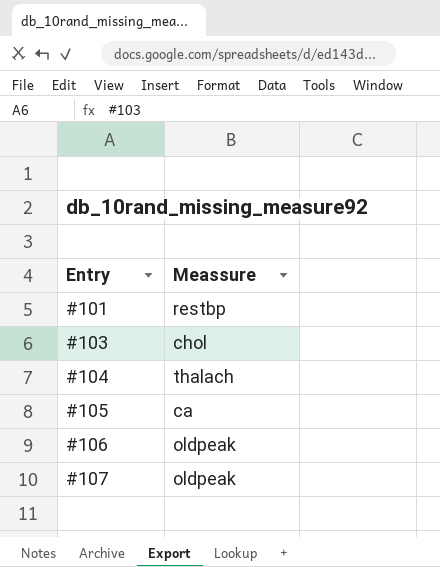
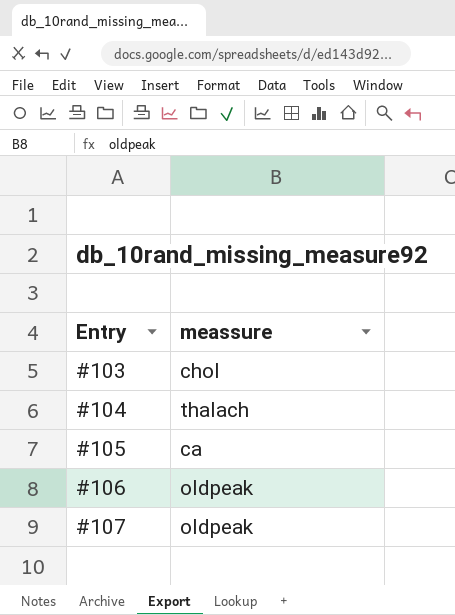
column name: Meassure -> meassure
row #101: restbp -> none

